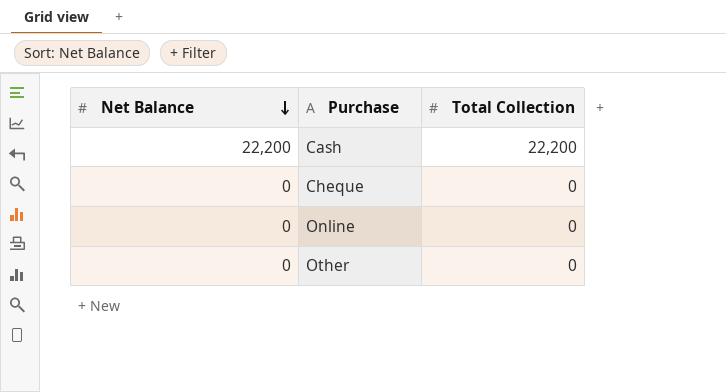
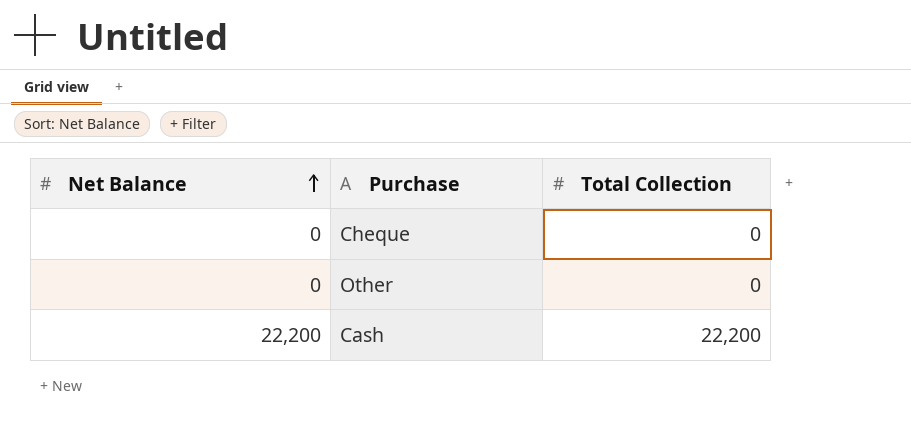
row order: Net Balance descending -> Net Balance ascending
row Online: 0 | 0 -> none

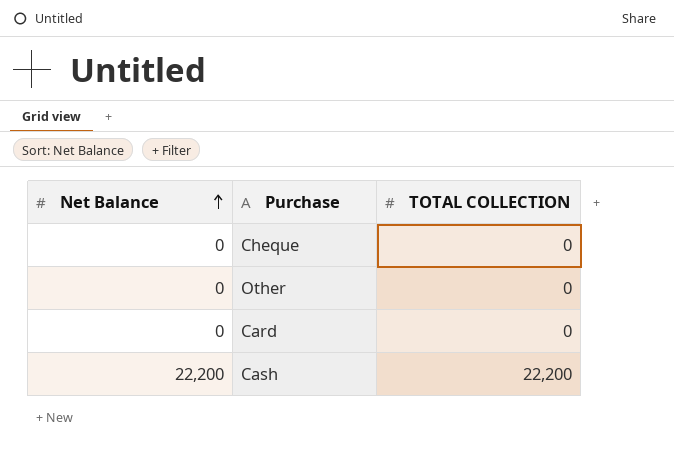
column name: Total Collection -> TOTAL COLLECTION
row Card: none -> 0 | 0

